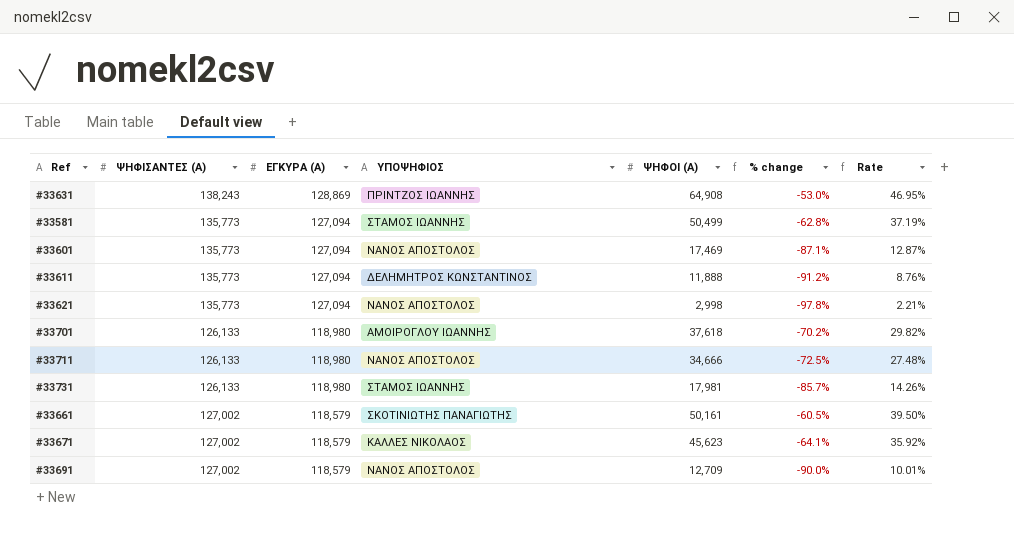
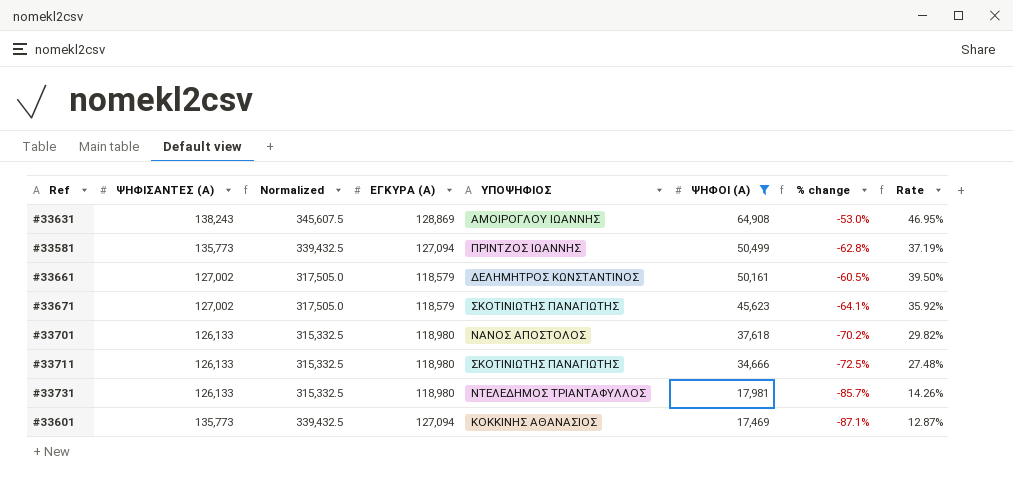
filter: none -> ΨΗΦΟΙ (Α) >= 17,469
row order: ΕΓΚΥΡΑ (Α) descending -> ΨΗΦΟΙ (Α) descending
column Normalized | formula: none -> [ΨΗΦΙΣΑΝΤΕΣ (Α)] * 2.5
#33631 | ΥΠΟΨΗΦΙΟΣ: ΠΡΙΝΤΖΟΣ ΙΩΑΝΝΗΣ -> ΑΜΟΙΡΟΓΛΟΥ ΙΩΑΝΝΗΣ
#33581 | ΥΠΟΨΗΦΙΟΣ: ΣΤΑΜΟΣ ΙΩΑΝΝΗΣ -> ΠΡΙΝΤΖΟΣ ΙΩΑΝΝΗΣ
#33661 | ΥΠΟΨΗΦΙΟΣ: ΣΚΟΤΙΝΙΩΤΗΣ ΠΑΝΑΓΙΩΤΗΣ -> ΔΕΛΗΜΗΤΡΟΣ ΚΩΝΣΤΑΝΤΙΝΟΣ
#33671 | ΥΠΟΨΗΦΙΟΣ: ΚΑΛΛΕΣ ΝΙΚΟΛΑΟΣ -> ΣΚΟΤΙΝΙΩΤΗΣ ΠΑΝΑΓΙΩΤΗΣ
#33701 | ΥΠΟΨΗΦΙΟΣ: ΑΜΟΙΡΟΓΛΟΥ ΙΩΑΝΝΗΣ -> ΝΑΝΟΣ ΑΠΟΣΤΟΛΟΣ
#33711 | ΥΠΟΨΗΦΙΟΣ: ΝΑΝΟΣ ΑΠΟΣΤΟΛΟΣ -> ΣΚΟΤΙΝΙΩΤΗΣ ΠΑΝΑΓΙΩΤΗΣ
#33731 | ΥΠΟΨΗΦΙΟΣ: ΣΤΑΜΟΣ ΙΩΑΝΝΗΣ -> ΝΤΕΛΕΔΗΜΟΣ ΤΡΙΑΝΤΑΦΥΛΛΟΣ
#33601 | ΥΠΟΨΗΦΙΟΣ: ΝΑΝΟΣ ΑΠΟΣΤΟΛΟΣ -> ΚΟΚΚΙΝΗΣ ΑΘΑΝΑΣΙΟΣ

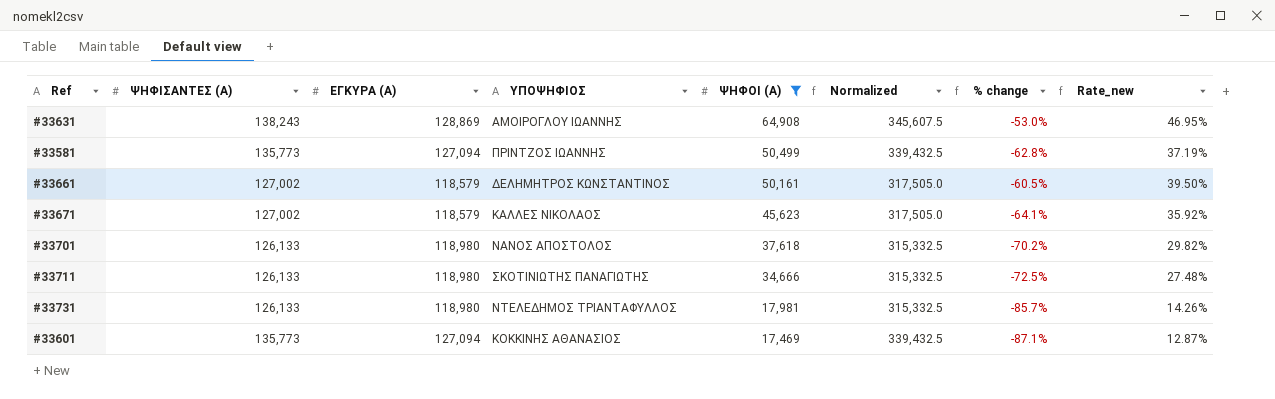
column Normalized | position: 3 -> 6
column name: Rate -> Rate_new
#33671 | ΥΠΟΨΗΦΙΟΣ: ΣΚΟΤΙΝΙΩΤΗΣ ΠΑΝΑΓΙΩΤΗΣ -> ΚΑΛΛΕΣ ΝΙΚΟΛΑΟΣ

